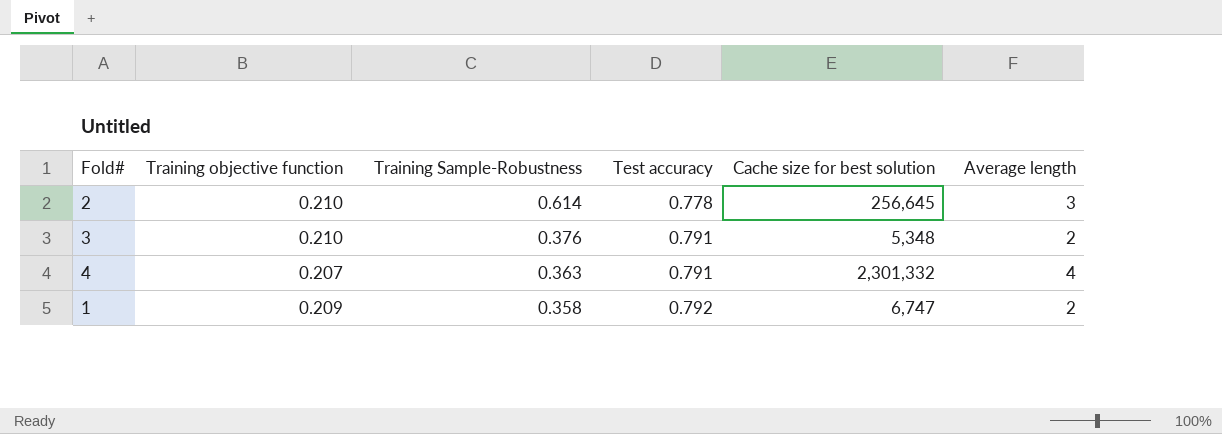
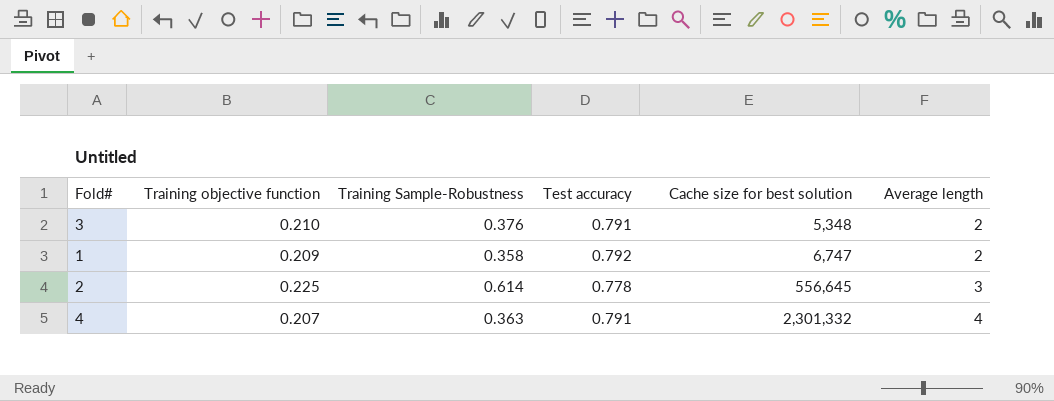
row order: Training Sample-Robustness descending -> Cache size for best solution ascending
2 | Training objective function: 0.210 -> 0.225
2 | Cache size for best solution: 256,645 -> 556,645

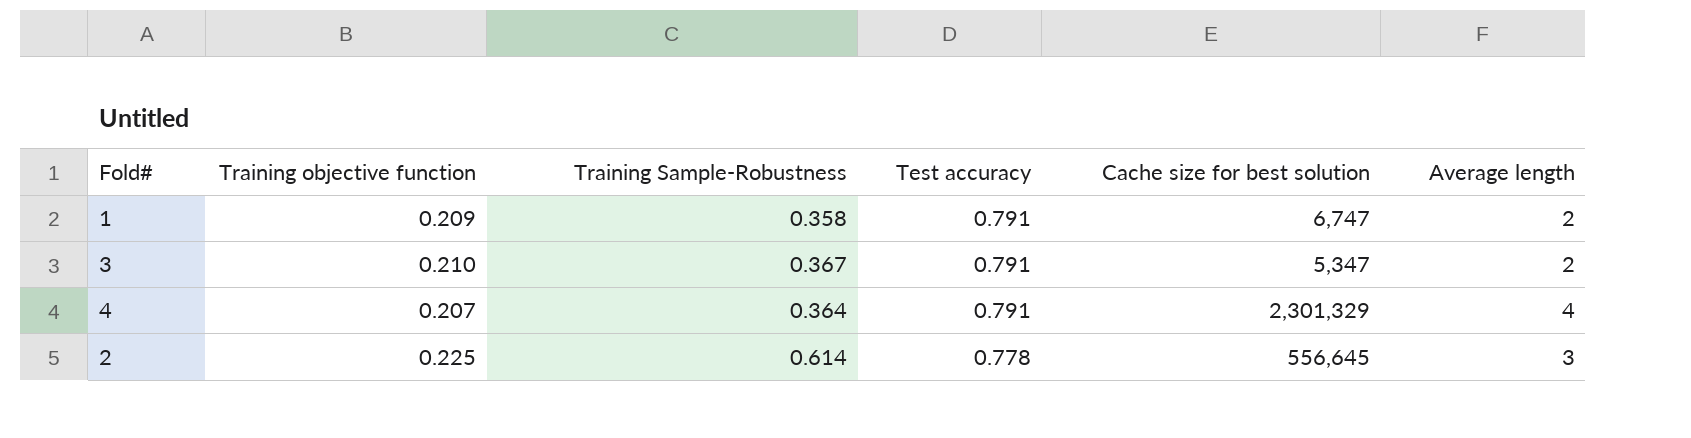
row order: Cache size for best solution ascending -> Test accuracy descending
1 | Test accuracy: 0.792 -> 0.791
3 | Training Sample-Robustness: 0.376 -> 0.367
3 | Cache size for best solution: 5,348 -> 5,347
4 | Training Sample-Robustness: 0.363 -> 0.364
4 | Cache size for best solution: 2,301,332 -> 2,301,329

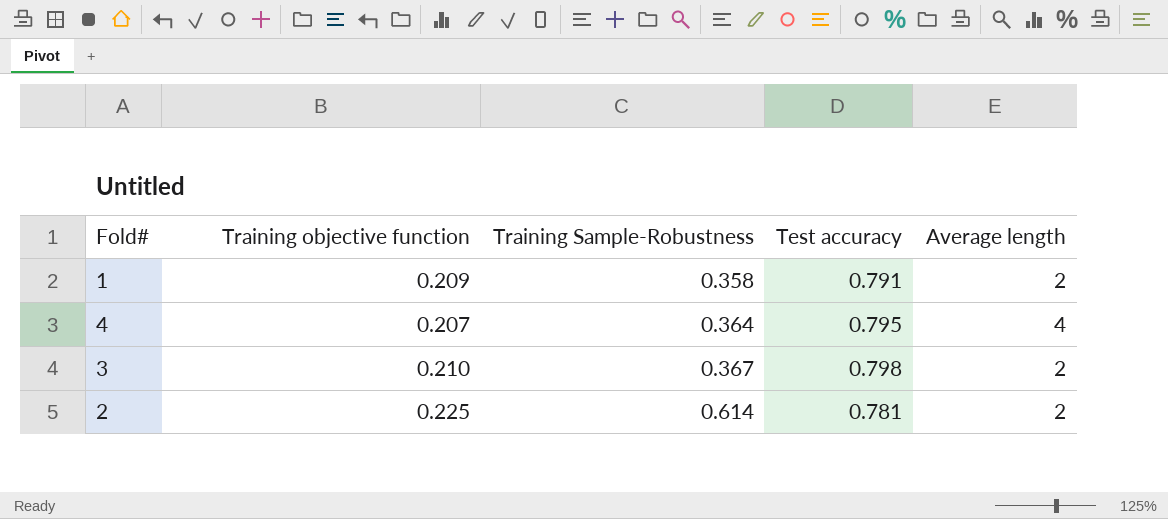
row order: Test accuracy descending -> Training Sample-Robustness ascending
column Cache size for best solution | position: 5 -> none
4 | Test accuracy: 0.791 -> 0.795
3 | Test accuracy: 0.791 -> 0.798
2 | Test accuracy: 0.778 -> 0.781
2 | Average length: 3 -> 2

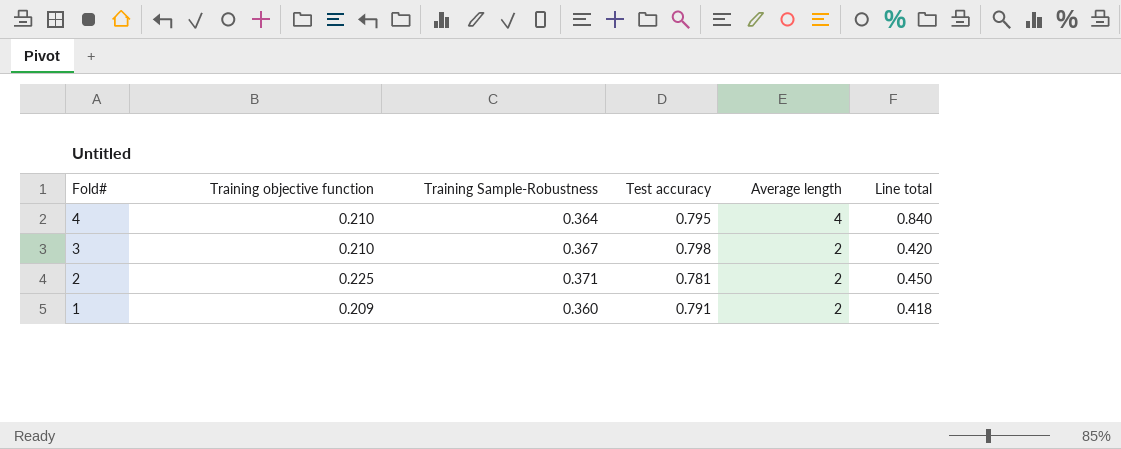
row order: Training Sample-Robustness ascending -> Fold# descending
column Line total | formula: none -> [Training objective function] * [Average length]
4 | Training objective function: 0.207 -> 0.210
2 | Training Sample-Robustness: 0.614 -> 0.371
1 | Training Sample-Robustness: 0.358 -> 0.360

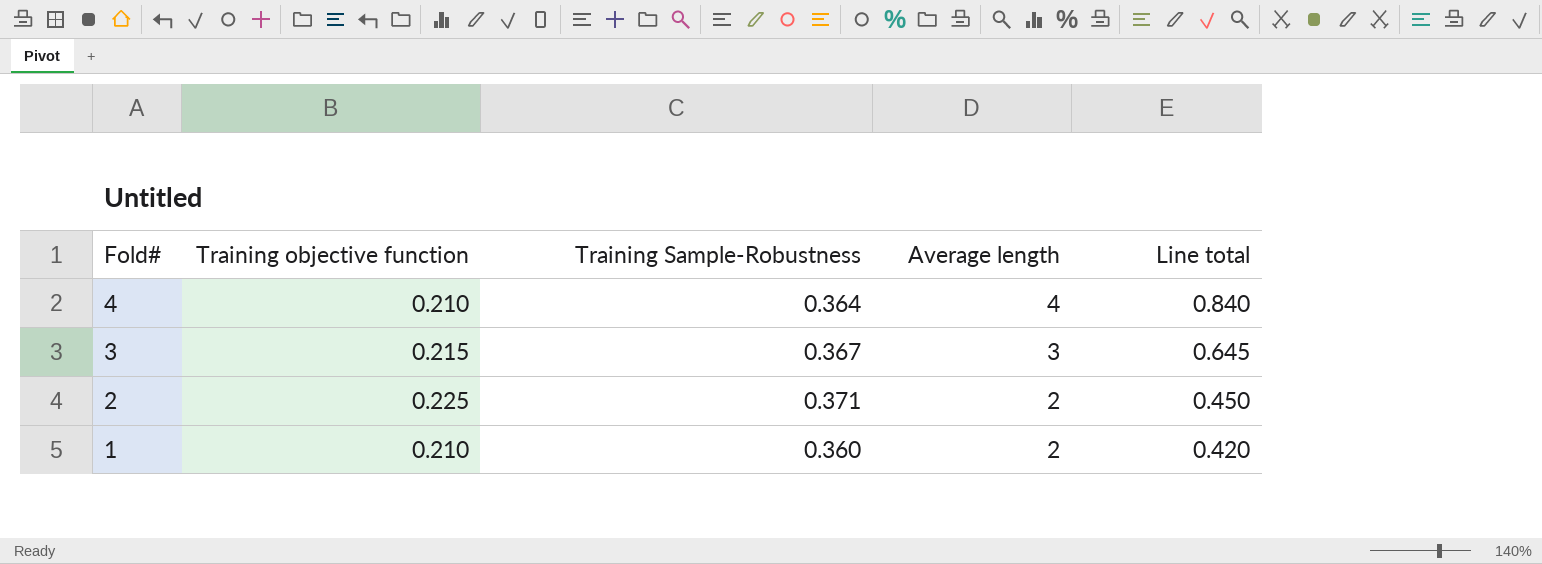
column Test accuracy | position: 4 -> none
3 | Training objective function: 0.210 -> 0.215
3 | Average length: 2 -> 3
3 | Line total: 0.420 -> 0.645
1 | Training objective function: 0.209 -> 0.210
1 | Line total: 0.418 -> 0.420

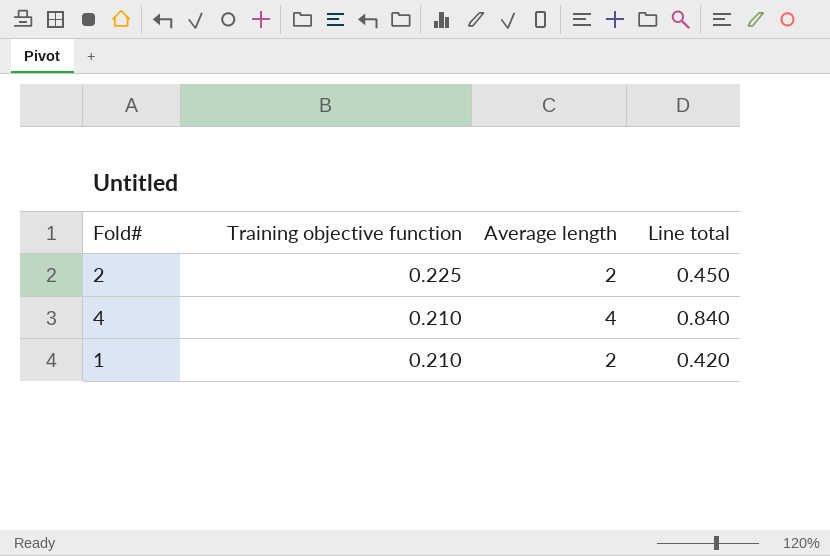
row order: Fold# descending -> Training objective function descending
column Training Sample-Robustness | position: 3 -> none
row 3: 0.215 | 0.367 | 3 | 0.645 -> none

